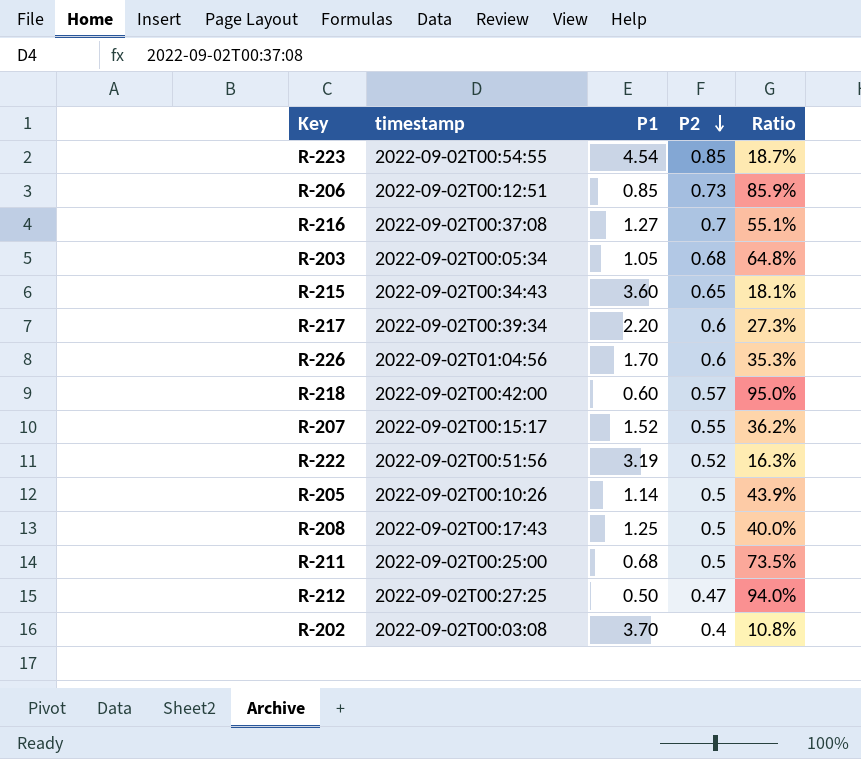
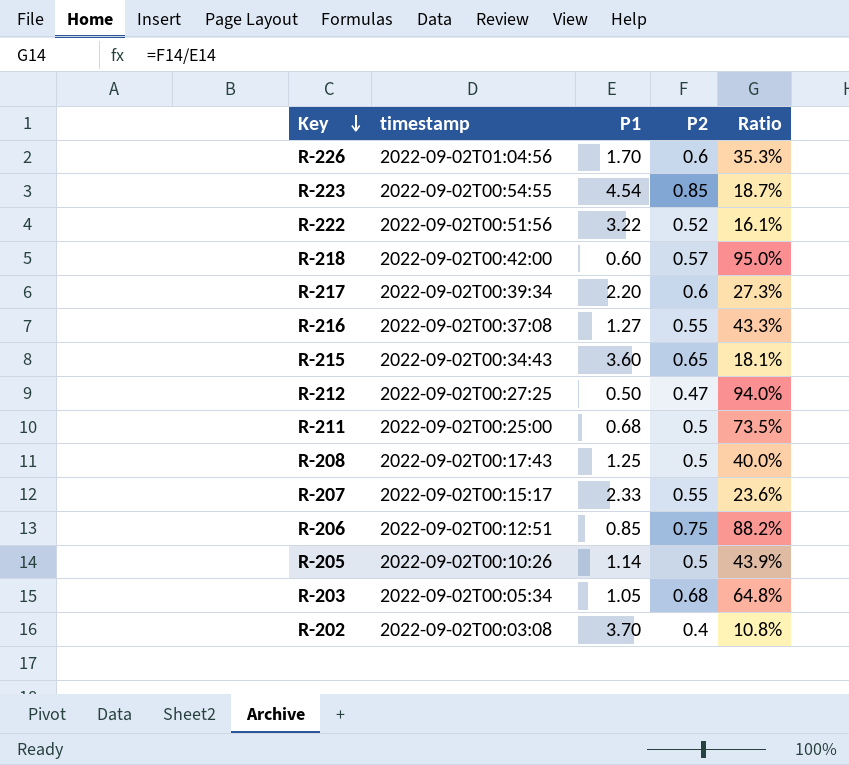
row order: P2 descending -> Key descending
R-222 | P1: 3.19 -> 3.22
R-222 | Ratio: 16.3% -> 16.1%
R-216 | P2: 0.7 -> 0.55
R-216 | Ratio: 55.1% -> 43.3%
R-207 | P1: 1.52 -> 2.33
R-207 | Ratio: 36.2% -> 23.6%
R-206 | P2: 0.73 -> 0.75
R-206 | Ratio: 85.9% -> 88.2%

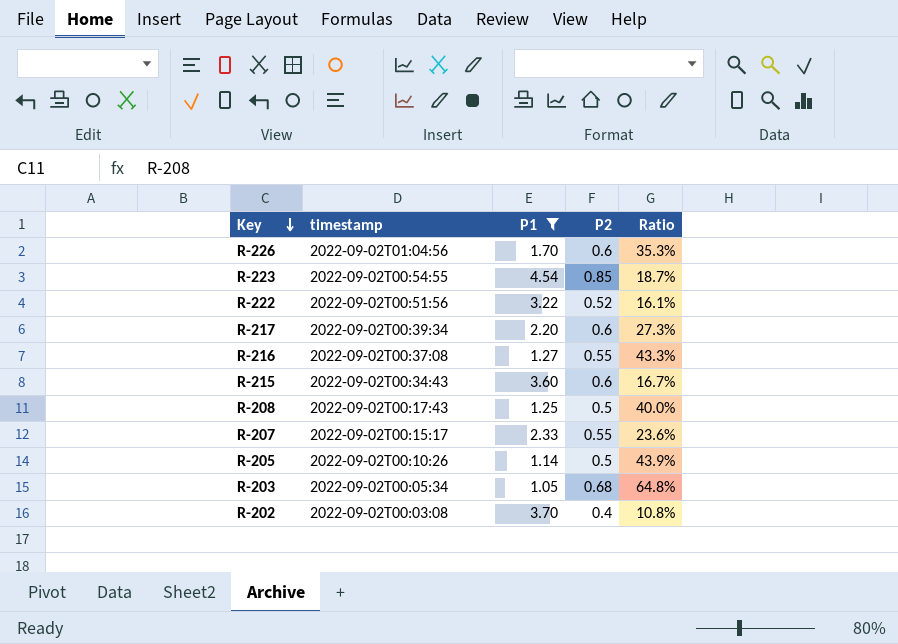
filter: none -> P1 >= 1.05
R-215 | P2: 0.65 -> 0.6
R-215 | Ratio: 18.1% -> 16.7%

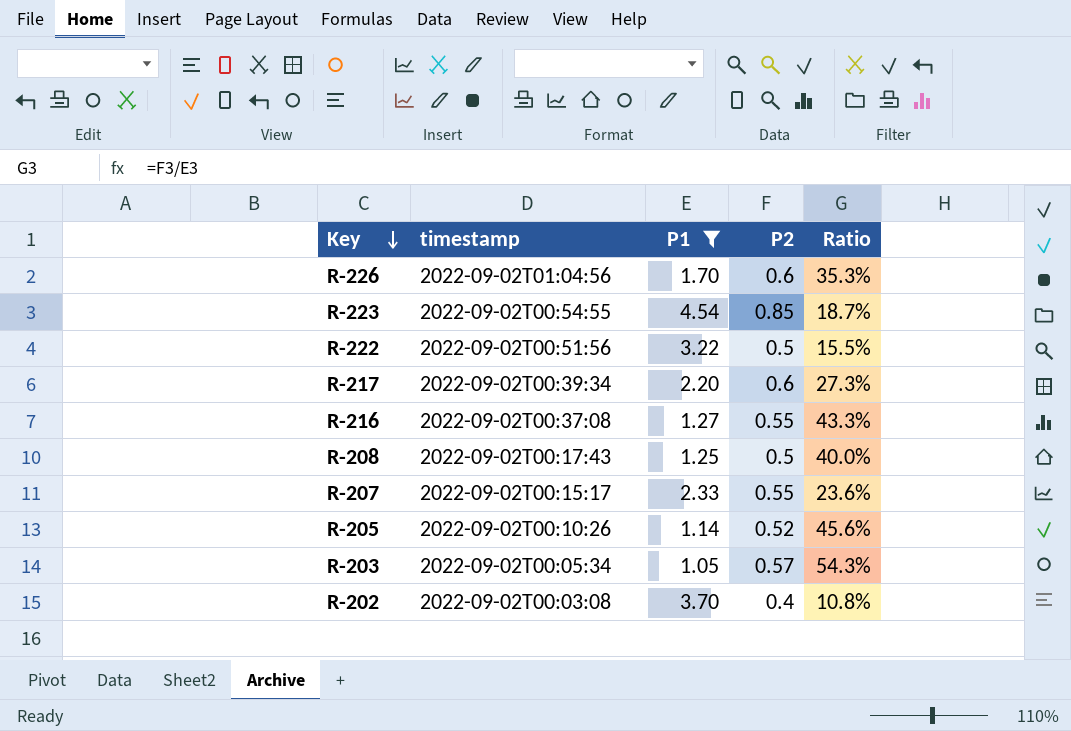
row R-215: 2022-09-02T00:34:43 | 3.60 | 0.6 | 16.7% -> none
R-222 | P2: 0.52 -> 0.5
R-222 | Ratio: 16.1% -> 15.5%
R-205 | P2: 0.5 -> 0.52
R-205 | Ratio: 43.9% -> 45.6%
R-203 | P2: 0.68 -> 0.57
R-203 | Ratio: 64.8% -> 54.3%

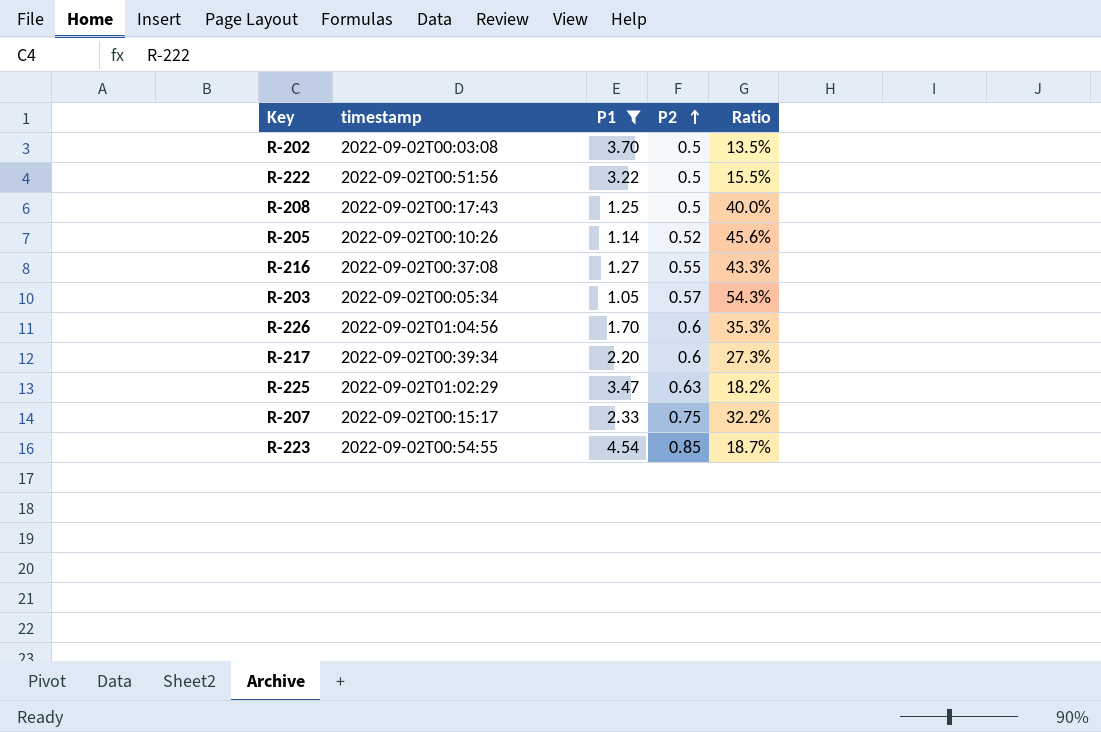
row order: Key descending -> P2 ascending
R-202 | P2: 0.4 -> 0.5
R-202 | Ratio: 10.8% -> 13.5%
row R-225: none -> 2022-09-02T01:02:29 | 3.47 | 0.63 | 18.2%
R-207 | P2: 0.55 -> 0.75
R-207 | Ratio: 23.6% -> 32.2%

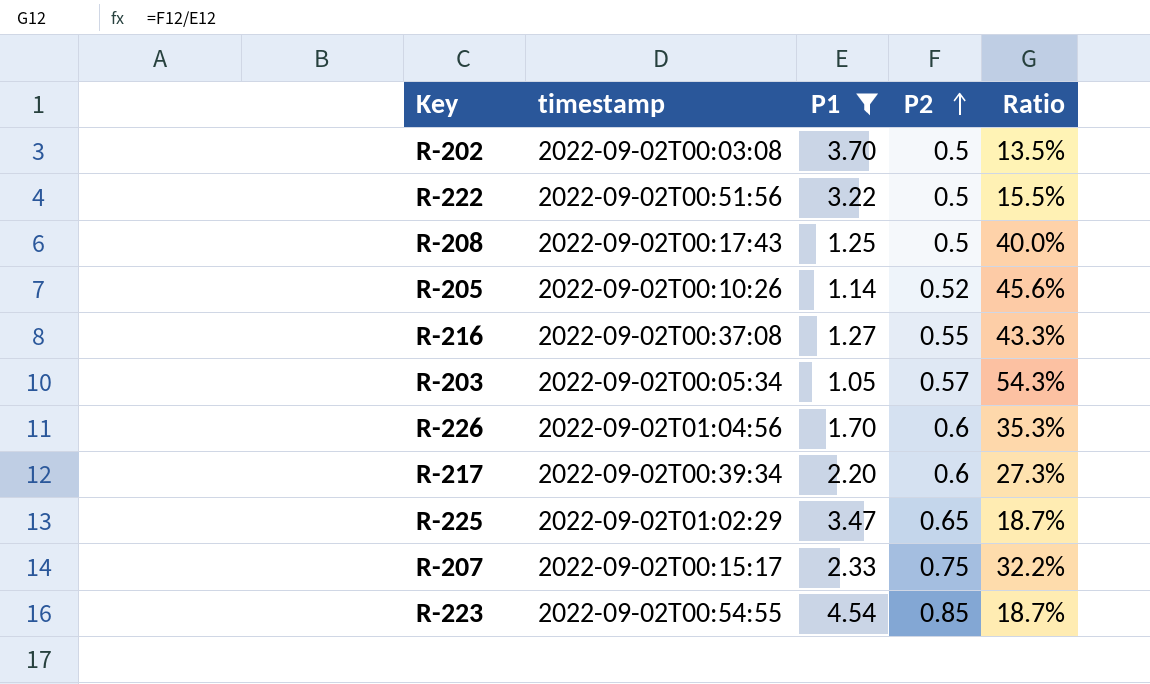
R-225 | P2: 0.63 -> 0.65
R-225 | Ratio: 18.2% -> 18.7%

